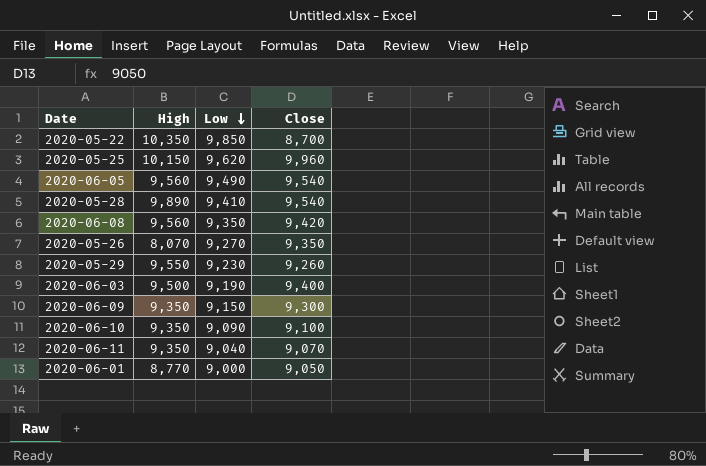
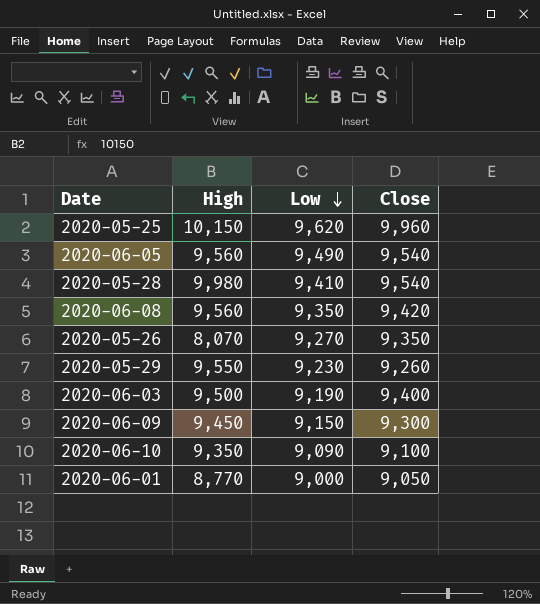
row 2020-05-22: 10,350 | 9,850 | 8,700 -> none
row 2020-06-11: 9,350 | 9,040 | 9,070 -> none
2020-05-28 | High: 9,890 -> 9,980
2020-06-09 | High: 9,350 -> 9,450

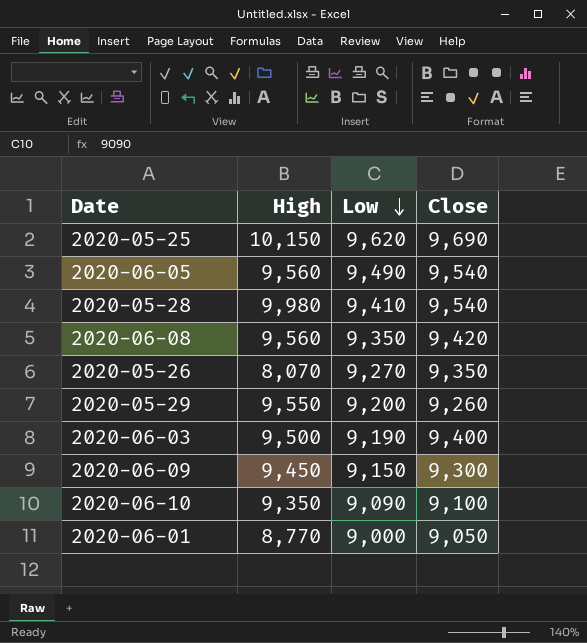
2020-05-25 | Close: 9,960 -> 9,690
2020-05-29 | Low: 9,230 -> 9,200

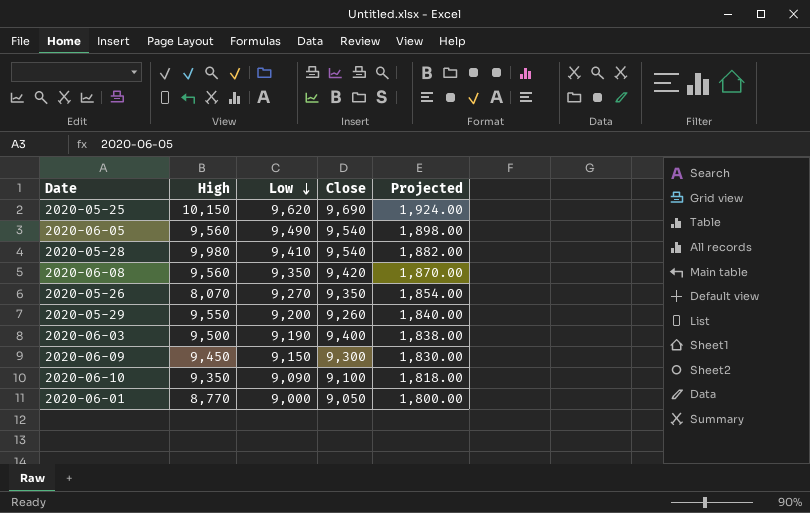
column Projected | formula: none -> [Low] * 0.2

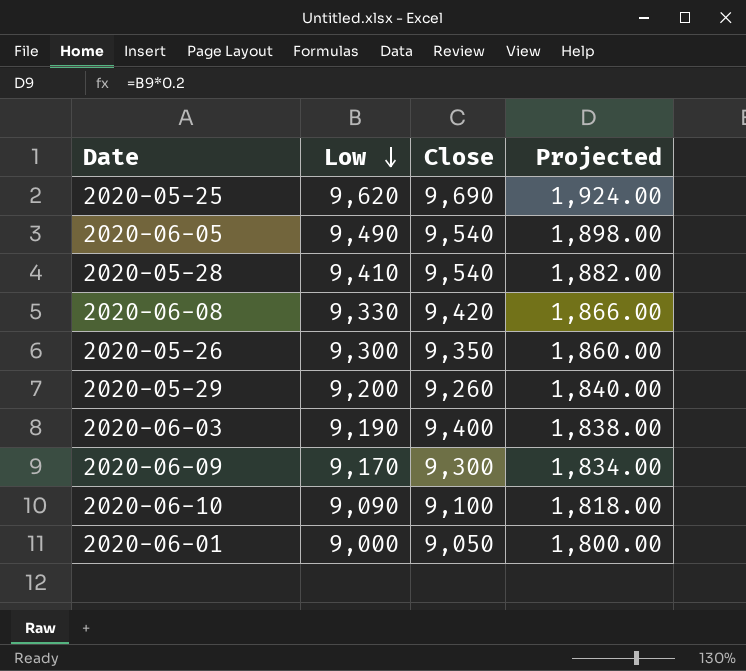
column High | position: 2 -> none
2020-06-08 | Low: 9,350 -> 9,330
2020-06-08 | Projected: 1,870.00 -> 1,866.00
2020-05-26 | Low: 9,270 -> 9,300
2020-05-26 | Projected: 1,854.00 -> 1,860.00
2020-06-09 | Low: 9,150 -> 9,170
2020-06-09 | Projected: 1,830.00 -> 1,834.00

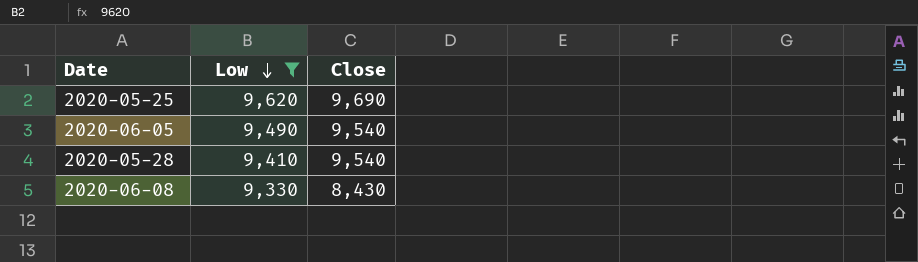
filter: none -> Low >= 9,330
column Projected | formula: [Low] * 0.2 -> none
2020-06-08 | Close: 9,420 -> 8,430

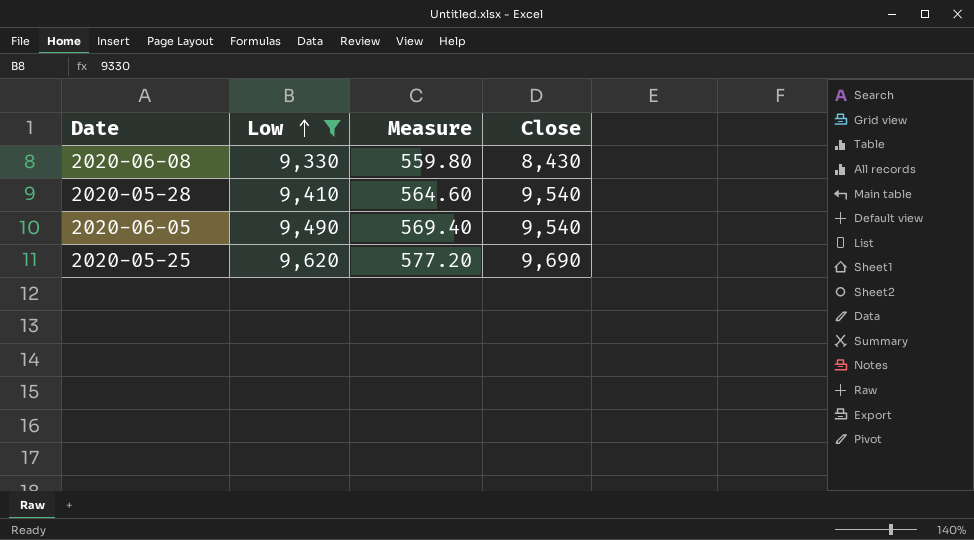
row order: Low descending -> Low ascending
column Measure | formula: none -> [Low] * 0.06

